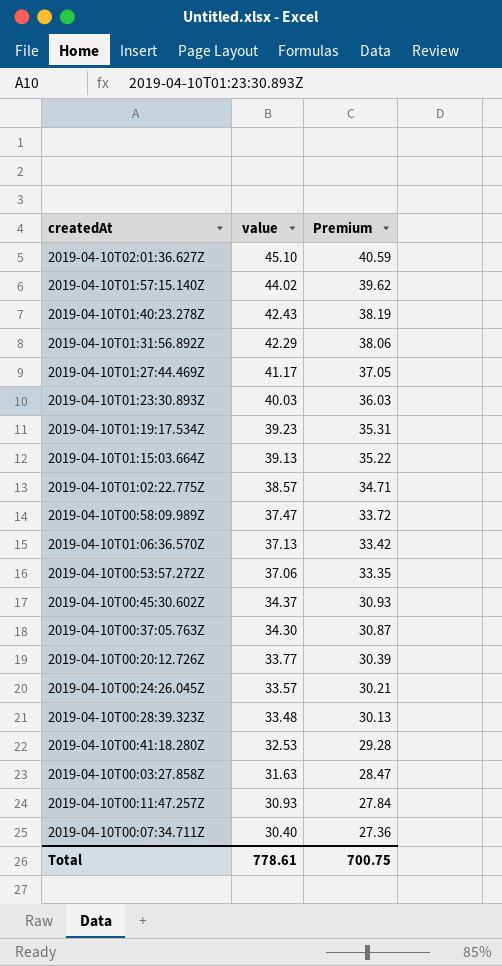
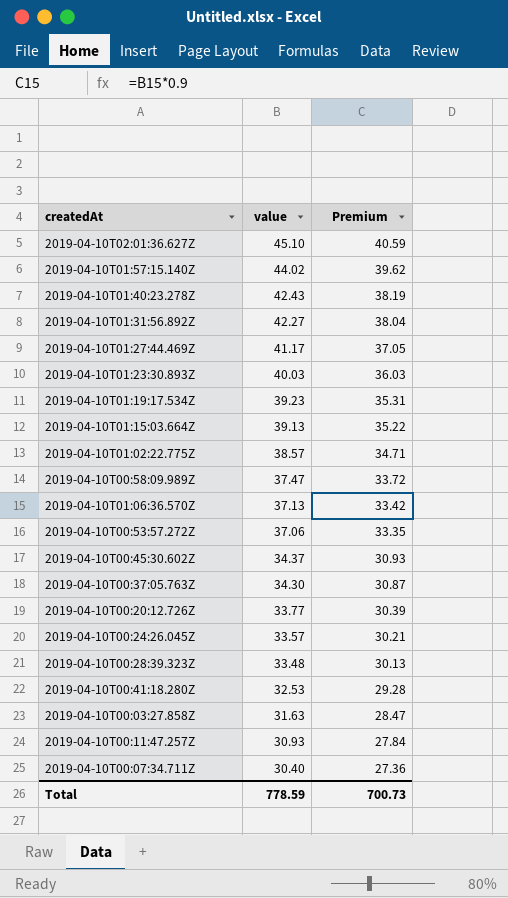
2019-04-10T01:31:56.892Z | value: 42.29 -> 42.27
2019-04-10T01:31:56.892Z | Premium: 38.06 -> 38.04
Total | value: 778.61 -> 778.59
Total | Premium: 700.75 -> 700.73

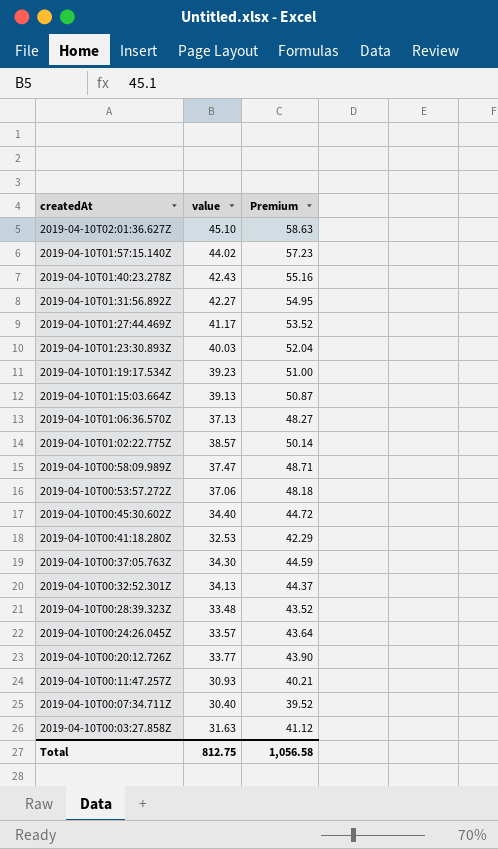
row order: value descending -> createdAt descending
column Premium | formula: [value] * 0.9 -> [value] * 1.3
2019-04-10T00:45:30.602Z | value: 34.37 -> 34.40
row 2019-04-10T00:32:52.301Z: none -> 34.13 | 44.37
Total | value: 778.59 -> 812.75
Total | Premium: 700.73 -> 1,056.58

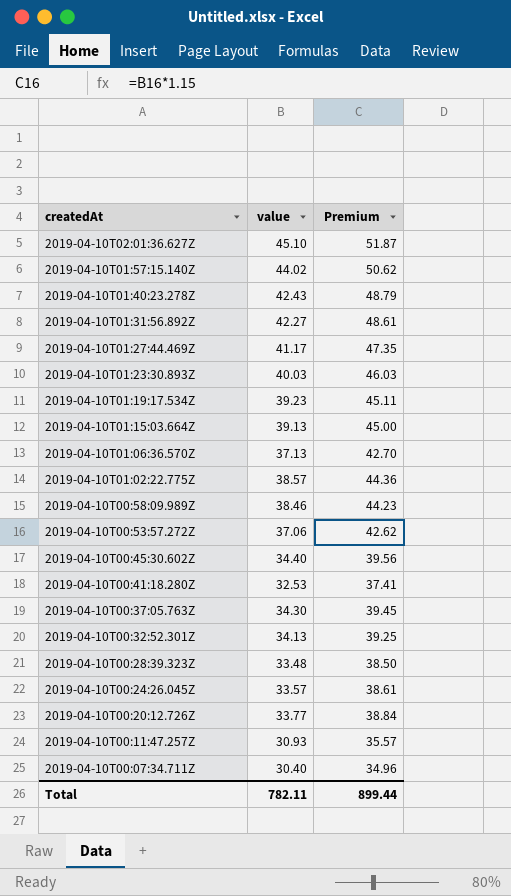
column Premium | formula: [value] * 1.3 -> [value] * 1.15
row 2019-04-10T00:03:27.858Z: 31.63 | 41.12 -> none
2019-04-10T00:58:09.989Z | value: 37.47 -> 38.46
Total | value: 812.75 -> 782.11
Total | Premium: 1,056.58 -> 899.44

